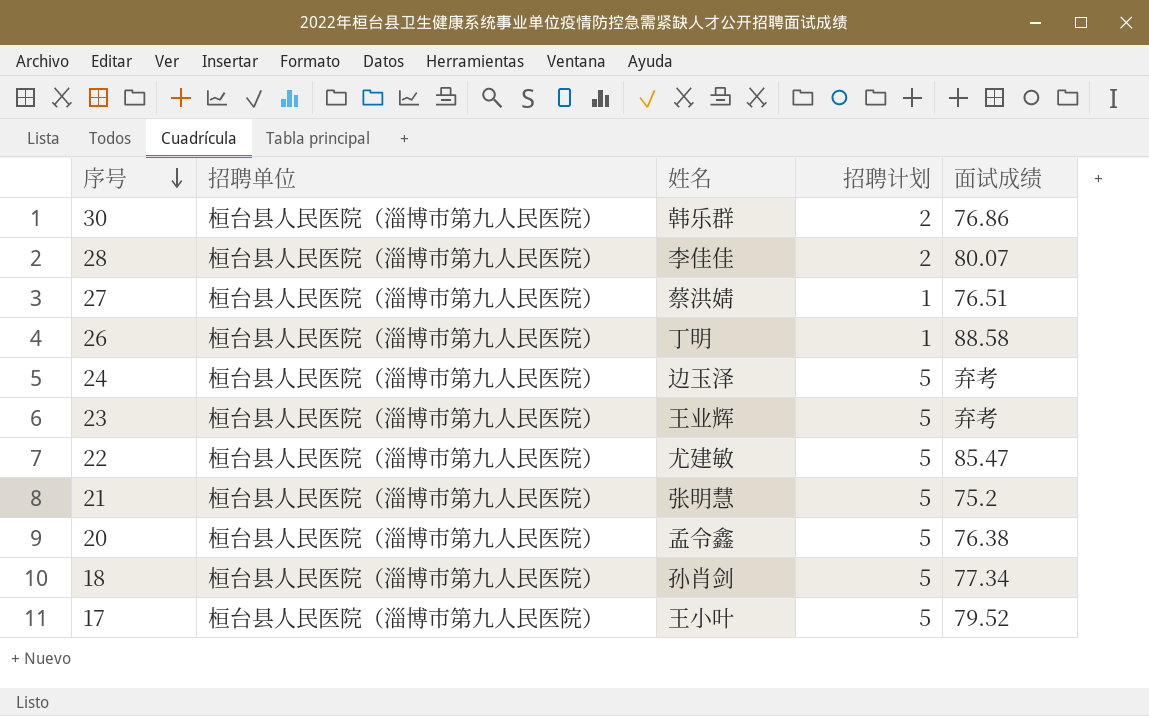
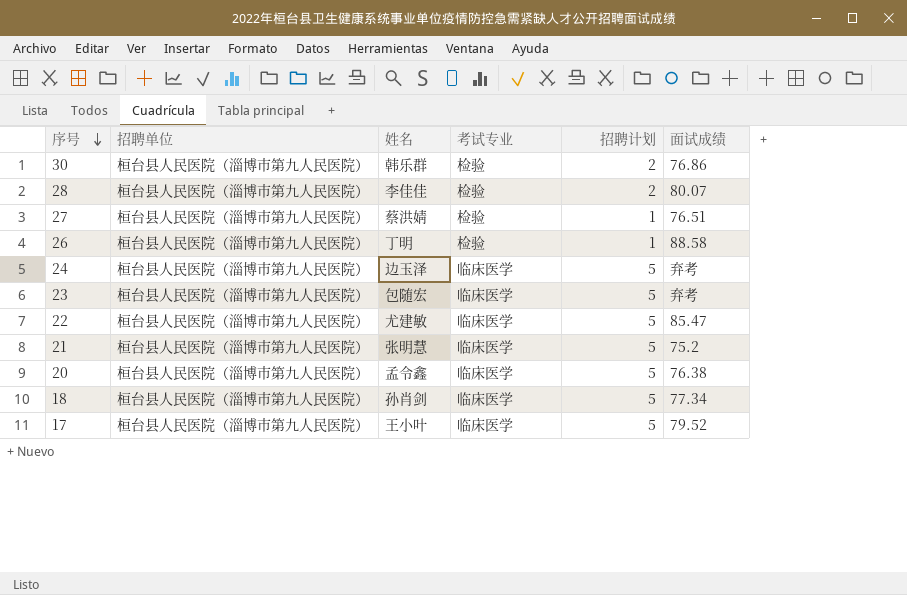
column 考试专业 | position: none -> 4
23 | 姓名: 王业辉 -> 包随宏

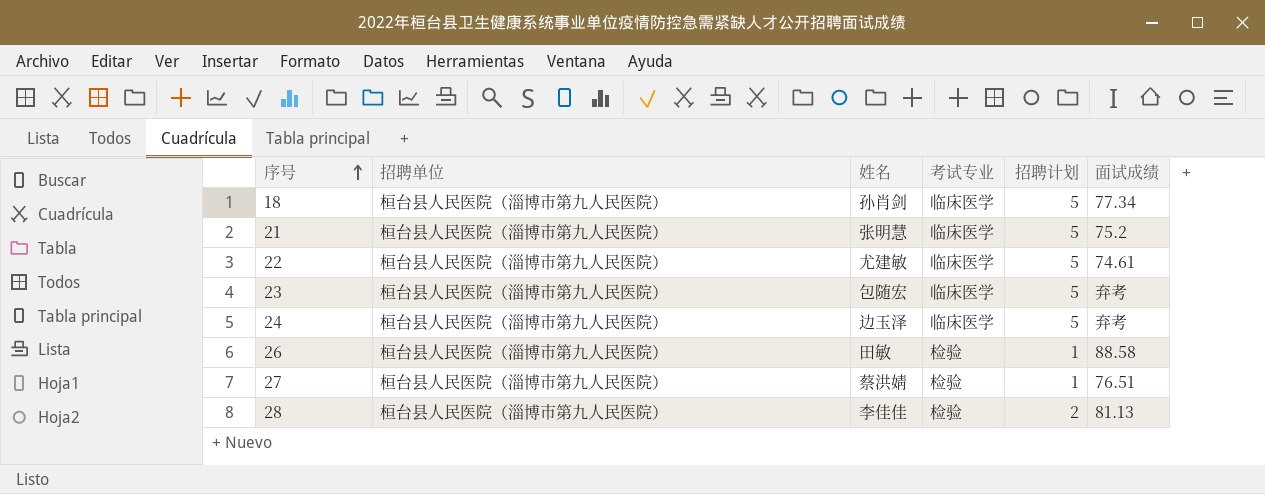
row order: 序号 descending -> 序号 ascending
row 30: 桓台县人民医院（淄博市第九人民医院） | 韩乐群 | 检验 | 2 | 76.86 -> none
row 20: 桓台县人民医院（淄博市第九人民医院） | 孟令鑫 | 临床医学 | 5 | 76.38 -> none
row 17: 桓台县人民医院（淄博市第九人民医院） | 王小叶 | 临床医学 | 5 | 79.52 -> none
22 | 面试成绩: 85.47 -> 74.61
26 | 姓名: 丁明 -> 田敏
28 | 面试成绩: 80.07 -> 81.13

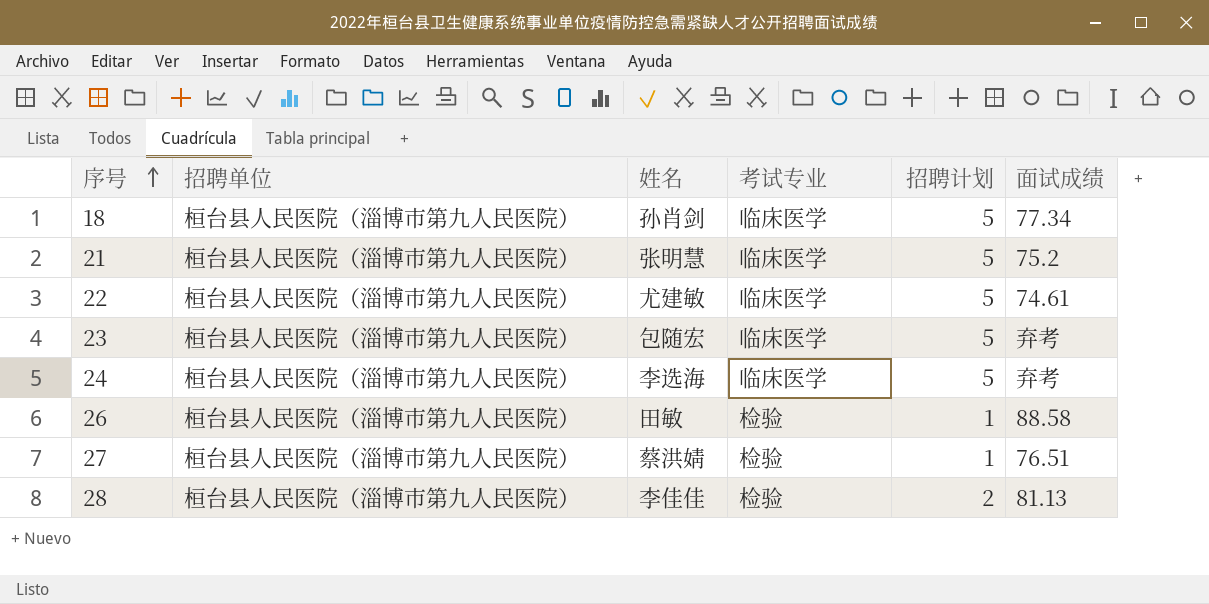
24 | 姓名: 边玉泽 -> 李选海

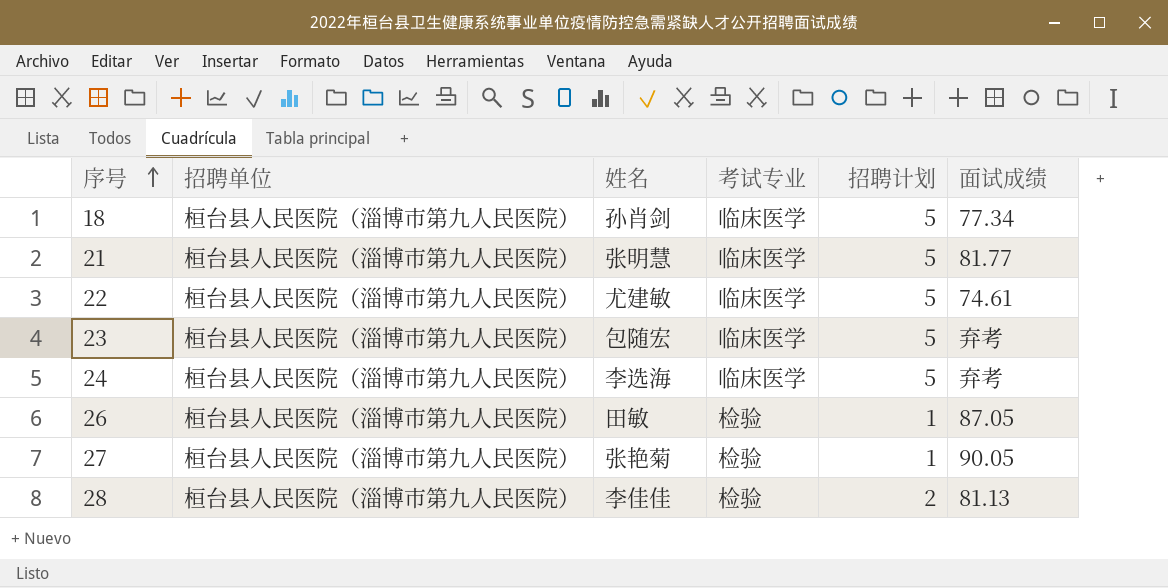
21 | 面试成绩: 75.2 -> 81.77
26 | 面试成绩: 88.58 -> 87.05
27 | 姓名: 蔡洪婧 -> 张艳菊
27 | 面试成绩: 76.51 -> 90.05

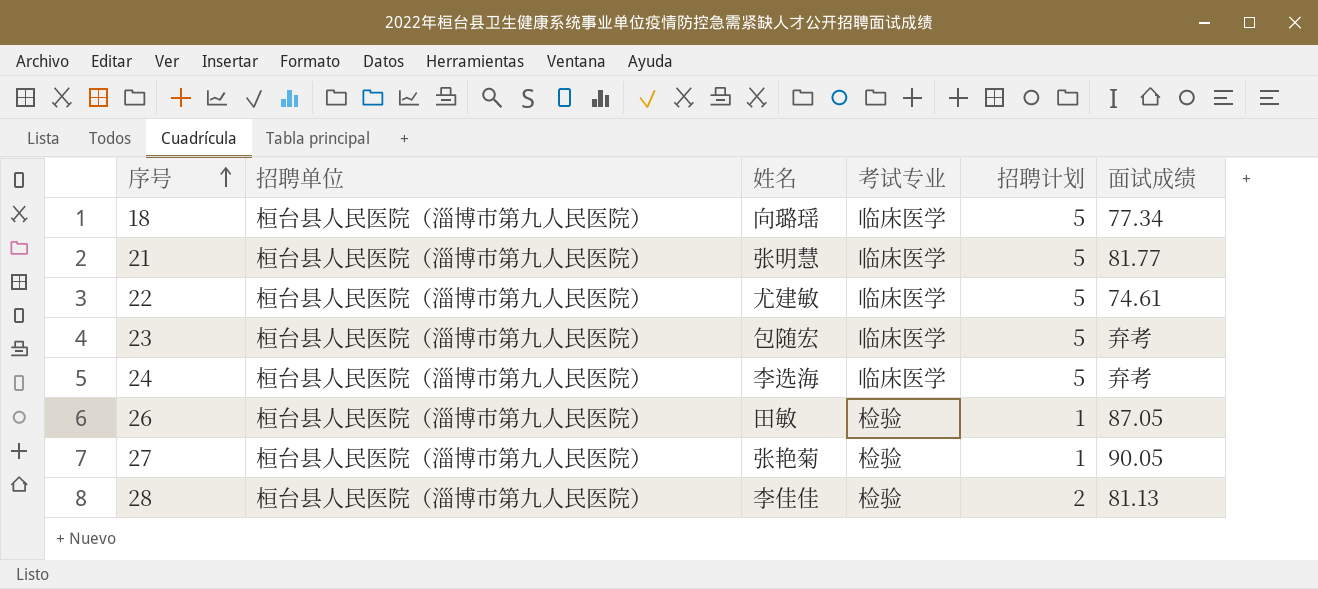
18 | 姓名: 孙肖剑 -> 向璐瑶

